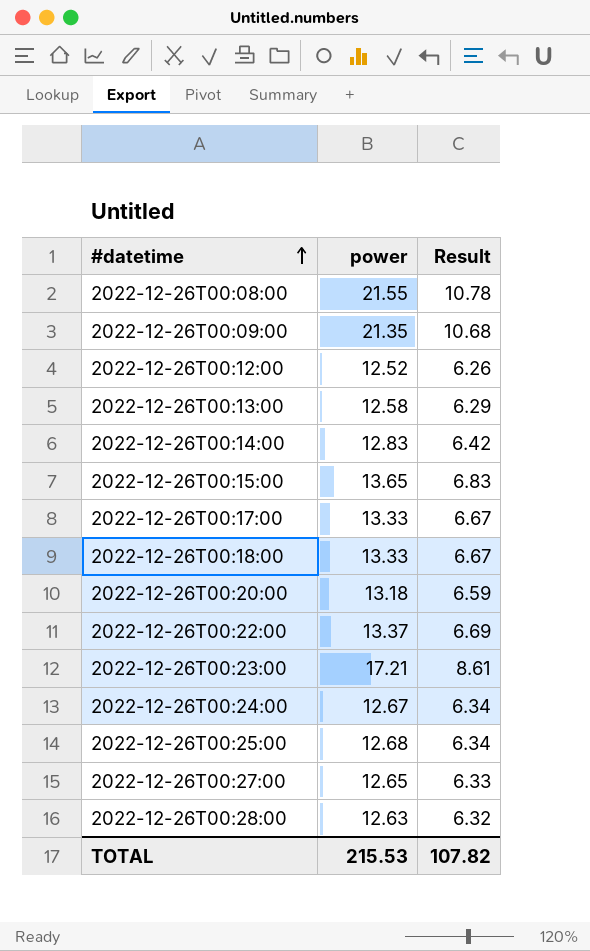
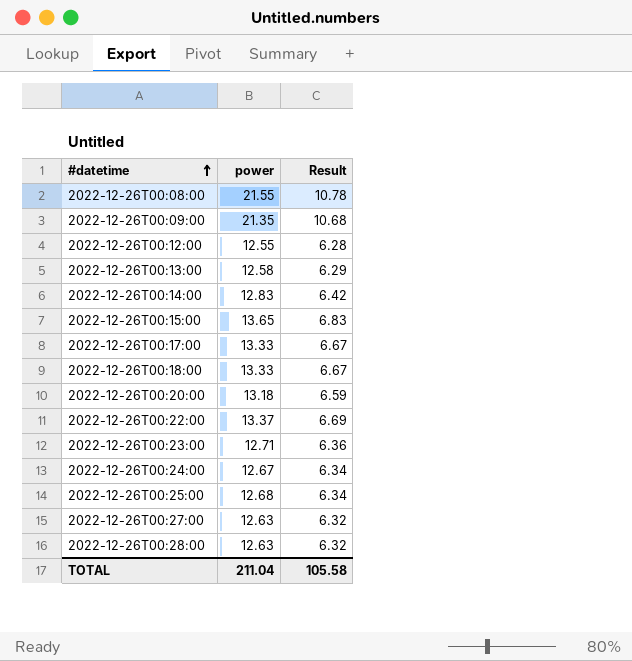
2022-12-26T00:12:00 | power: 12.52 -> 12.55
2022-12-26T00:12:00 | Result: 6.26 -> 6.28
2022-12-26T00:23:00 | power: 17.21 -> 12.71
2022-12-26T00:23:00 | Result: 8.61 -> 6.36
2022-12-26T00:27:00 | power: 12.65 -> 12.63
2022-12-26T00:27:00 | Result: 6.33 -> 6.32
TOTAL | power: 215.53 -> 211.04
TOTAL | Result: 107.82 -> 105.58

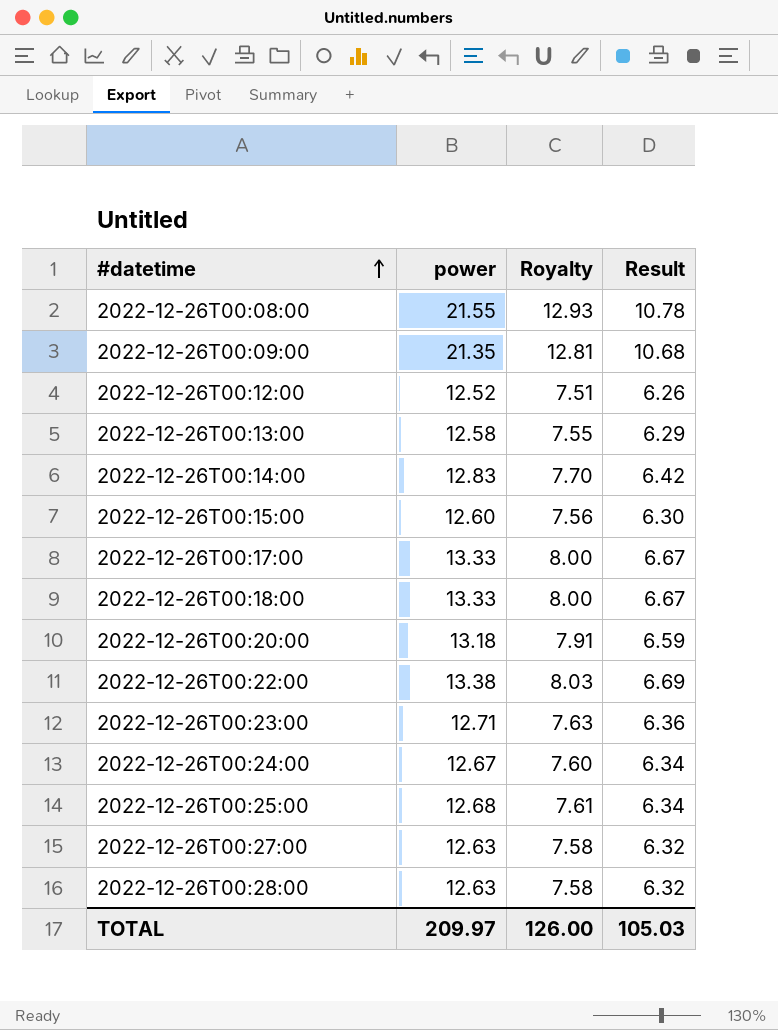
column Royalty | formula: none -> [power] * 0.6
2022-12-26T00:12:00 | power: 12.55 -> 12.52
2022-12-26T00:12:00 | Result: 6.28 -> 6.26
2022-12-26T00:15:00 | power: 13.65 -> 12.60
2022-12-26T00:15:00 | Result: 6.83 -> 6.30
2022-12-26T00:22:00 | power: 13.37 -> 13.38
TOTAL | power: 211.04 -> 209.97
TOTAL | Result: 105.58 -> 105.03

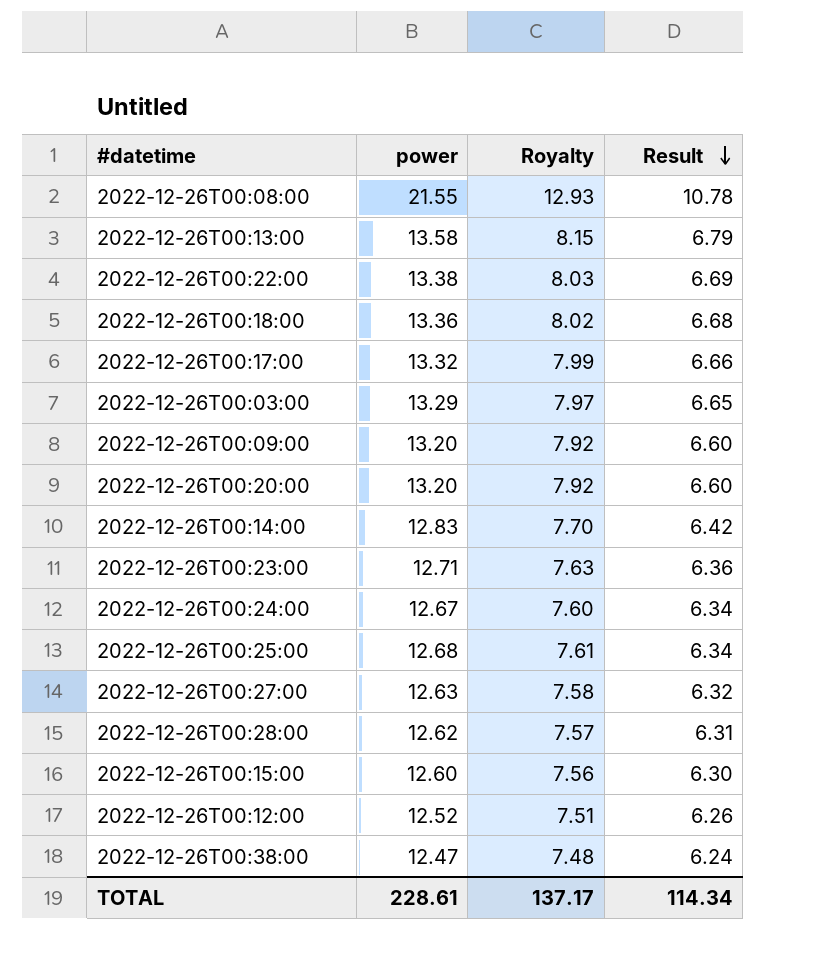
row order: #datetime ascending -> Result descending
2022-12-26T00:13:00 | power: 12.58 -> 13.58
2022-12-26T00:13:00 | Royalty: 7.55 -> 8.15
2022-12-26T00:13:00 | Result: 6.29 -> 6.79
2022-12-26T00:18:00 | power: 13.33 -> 13.36
2022-12-26T00:18:00 | Royalty: 8.00 -> 8.02
2022-12-26T00:18:00 | Result: 6.67 -> 6.68
2022-12-26T00:17:00 | power: 13.33 -> 13.32
2022-12-26T00:17:00 | Royalty: 8.00 -> 7.99
2022-12-26T00:17:00 | Result: 6.67 -> 6.66
row 2022-12-26T00:03:00: none -> 13.29 | 7.97 | 6.65
2022-12-26T00:09:00 | power: 21.35 -> 13.20
2022-12-26T00:09:00 | Royalty: 12.81 -> 7.92
2022-12-26T00:09:00 | Result: 10.68 -> 6.60
2022-12-26T00:20:00 | power: 13.18 -> 13.20
2022-12-26T00:20:00 | Royalty: 7.91 -> 7.92
2022-12-26T00:20:00 | Result: 6.59 -> 6.60
2022-12-26T00:28:00 | power: 12.63 -> 12.62
2022-12-26T00:28:00 | Royalty: 7.58 -> 7.57
2022-12-26T00:28:00 | Result: 6.32 -> 6.31
row 2022-12-26T00:38:00: none -> 12.47 | 7.48 | 6.24
TOTAL | power: 209.97 -> 228.61
TOTAL | Royalty: 126.00 -> 137.17
TOTAL | Result: 105.03 -> 114.34

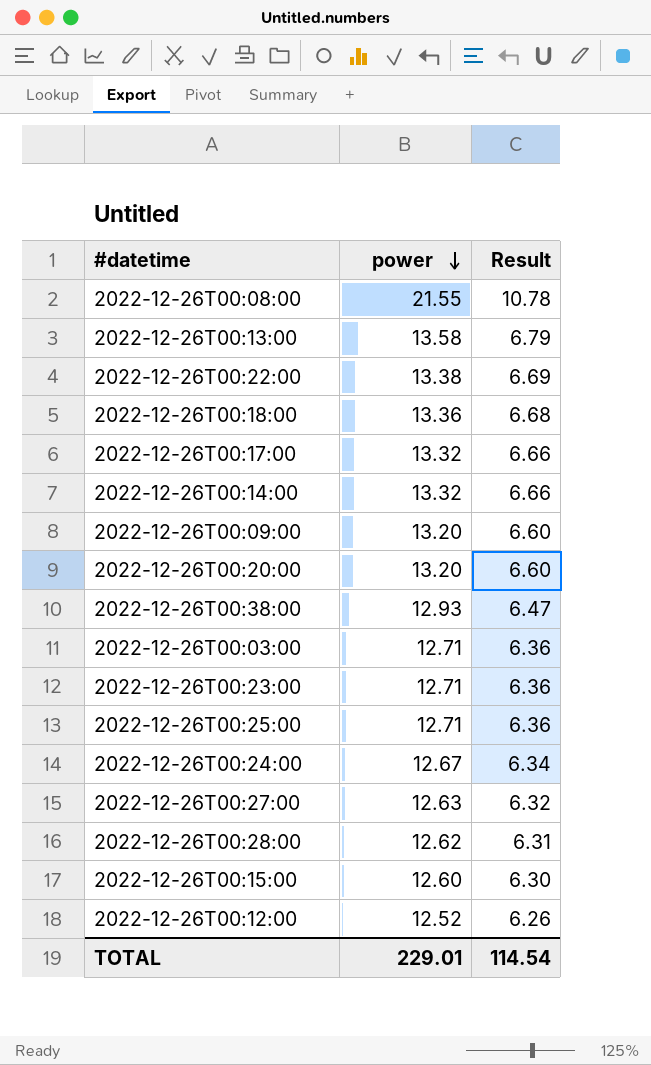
row order: Result descending -> power descending
column Royalty | formula: [power] * 0.6 -> none
2022-12-26T00:14:00 | power: 12.83 -> 13.32
2022-12-26T00:14:00 | Result: 6.42 -> 6.66
2022-12-26T00:38:00 | power: 12.47 -> 12.93
2022-12-26T00:38:00 | Result: 6.24 -> 6.47
2022-12-26T00:03:00 | power: 13.29 -> 12.71
2022-12-26T00:03:00 | Result: 6.65 -> 6.36
2022-12-26T00:25:00 | power: 12.68 -> 12.71
2022-12-26T00:25:00 | Result: 6.34 -> 6.36
TOTAL | power: 228.61 -> 229.01
TOTAL | Result: 114.34 -> 114.54

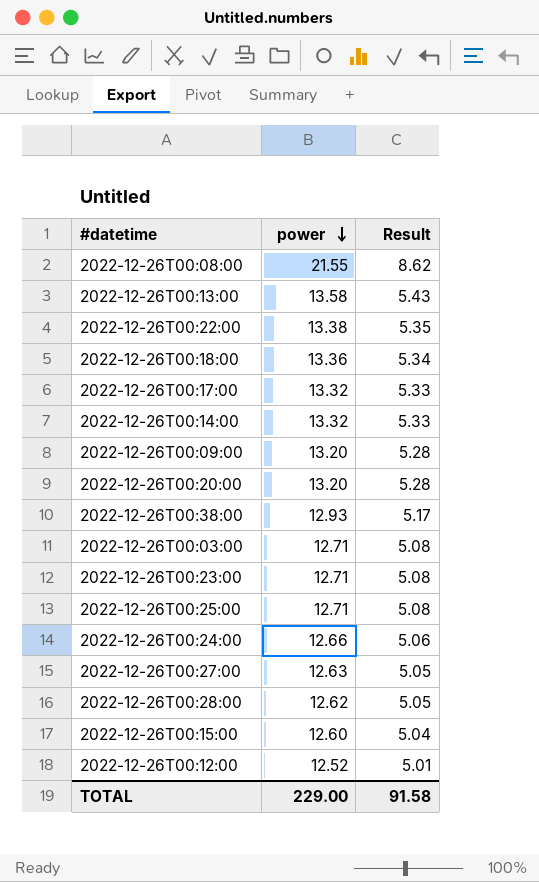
column Result | formula: [power] * 0.5 -> [power] * 0.4
2022-12-26T00:24:00 | power: 12.67 -> 12.66
TOTAL | power: 229.01 -> 229.00
TOTAL | Result: 114.54 -> 91.58

